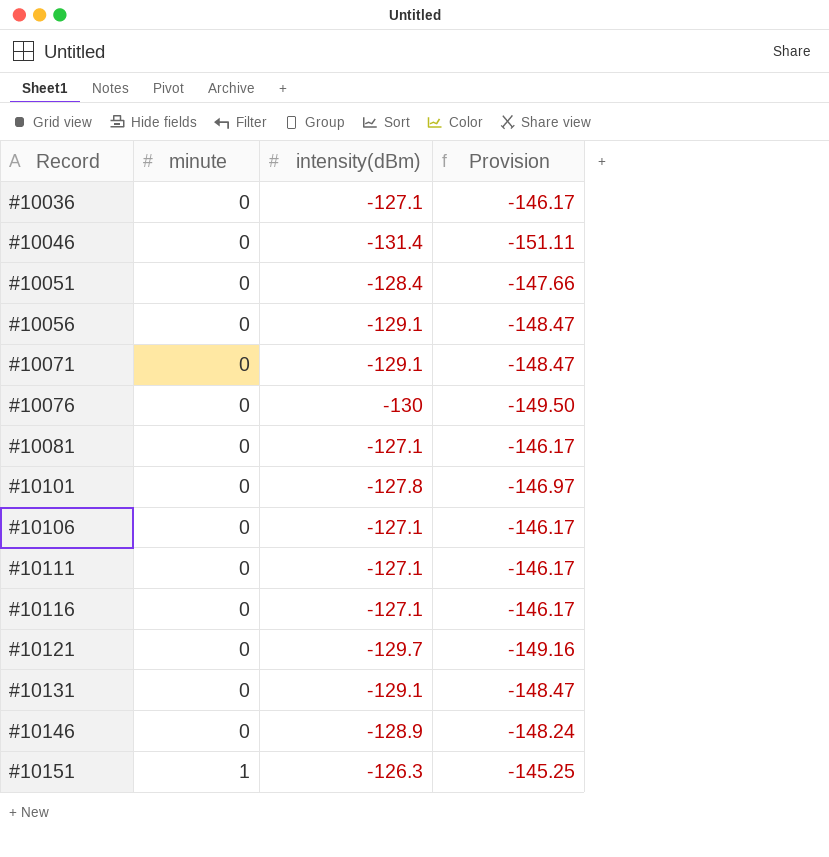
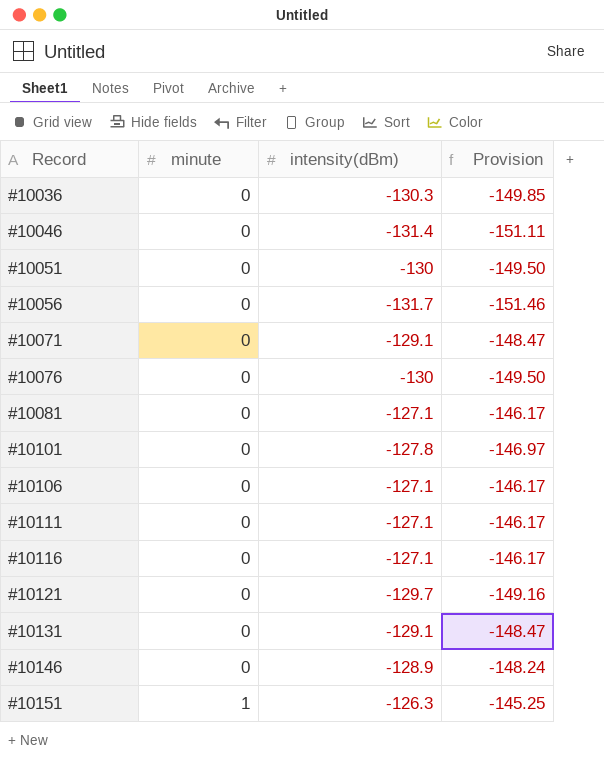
#10036 | intensity(dBm): -127.1 -> -130.3
#10036 | Provision: -146.17 -> -149.85
#10051 | intensity(dBm): -128.4 -> -130
#10051 | Provision: -147.66 -> -149.50
#10056 | intensity(dBm): -129.1 -> -131.7
#10056 | Provision: -148.47 -> -151.46

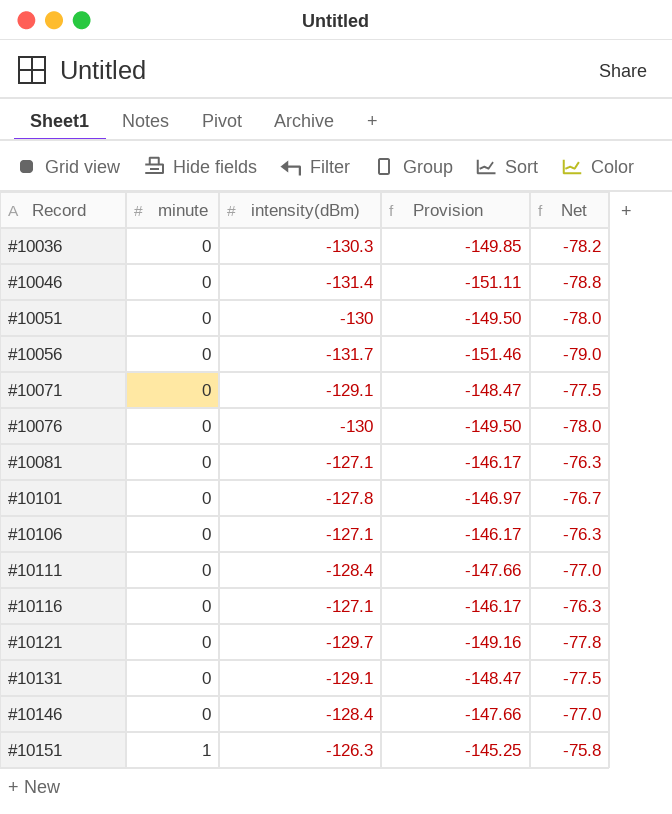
column Net | formula: none -> [intensity(dBm)] * 0.6
#10111 | intensity(dBm): -127.1 -> -128.4
#10111 | Provision: -146.17 -> -147.66
#10146 | intensity(dBm): -128.9 -> -128.4
#10146 | Provision: -148.24 -> -147.66

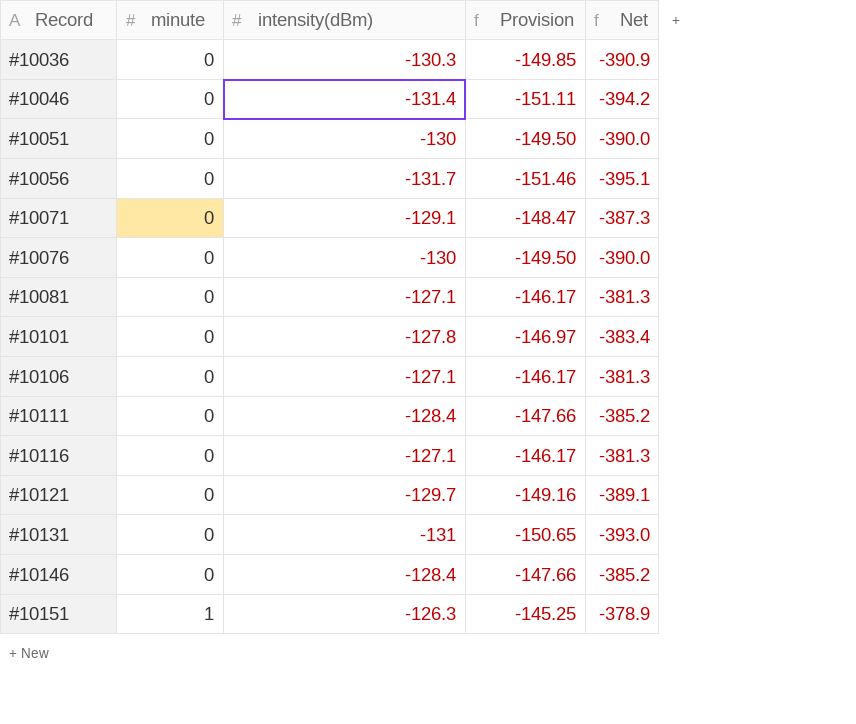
column Net | formula: [intensity(dBm)] * 0.6 -> [intensity(dBm)] * 3
#10131 | intensity(dBm): -129.1 -> -131
#10131 | Provision: -148.47 -> -150.65

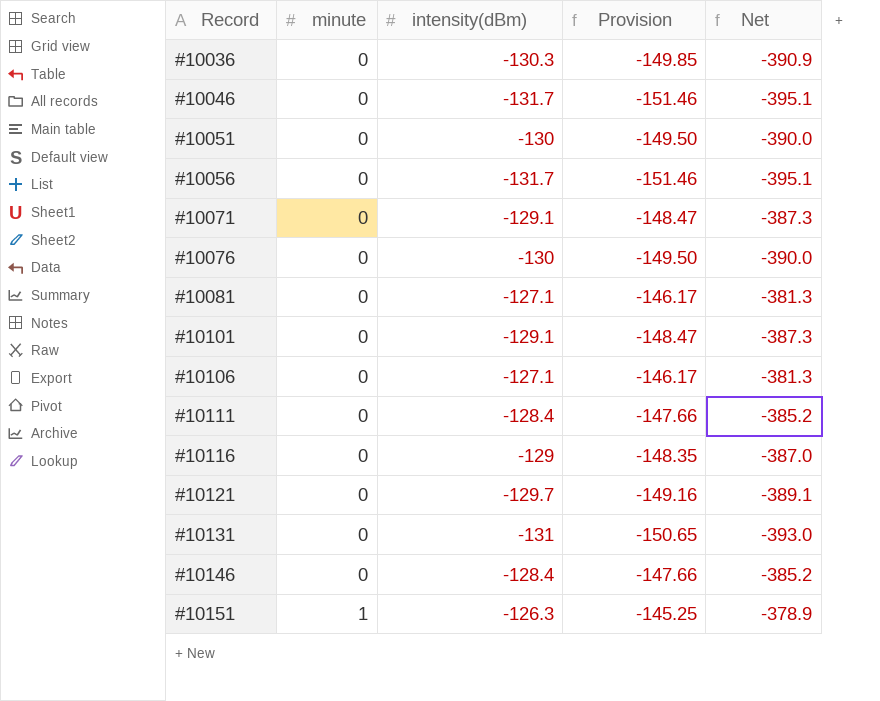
#10046 | intensity(dBm): -131.4 -> -131.7
#10046 | Provision: -151.11 -> -151.46
#10046 | Net: -394.2 -> -395.1
#10101 | intensity(dBm): -127.8 -> -129.1
#10101 | Provision: -146.97 -> -148.47
#10101 | Net: -383.4 -> -387.3
#10116 | intensity(dBm): -127.1 -> -129
#10116 | Provision: -146.17 -> -148.35
#10116 | Net: -381.3 -> -387.0

